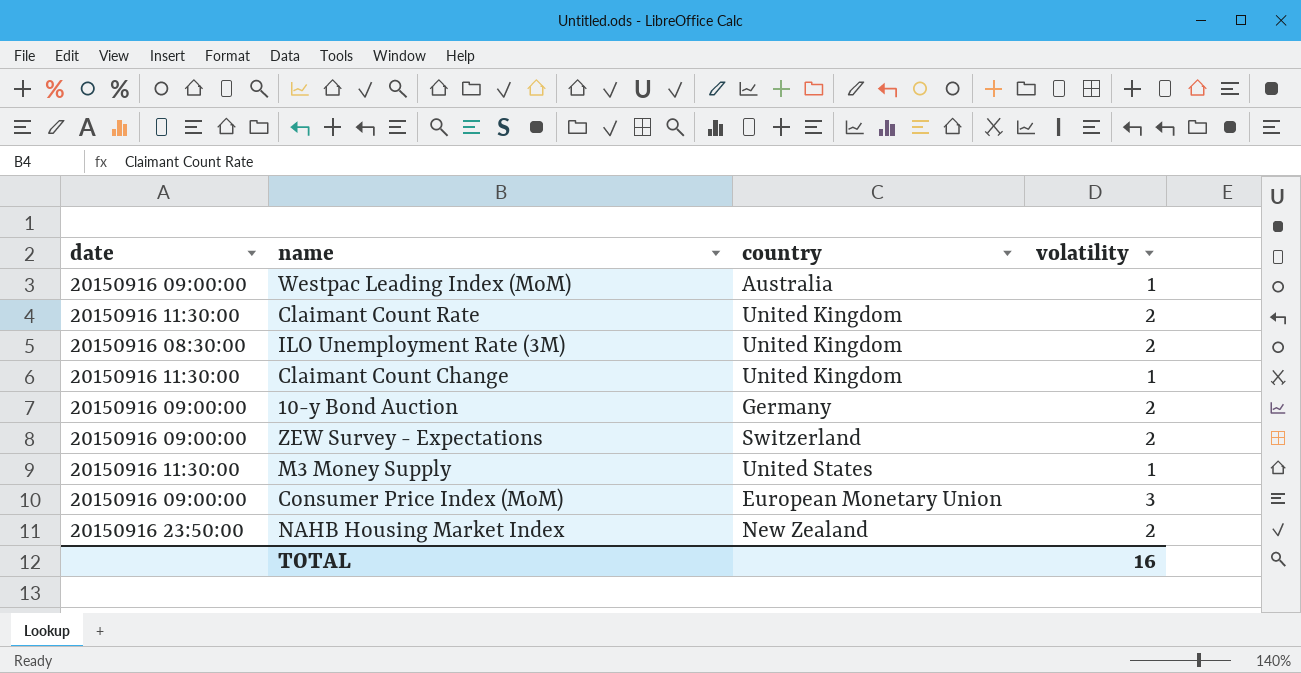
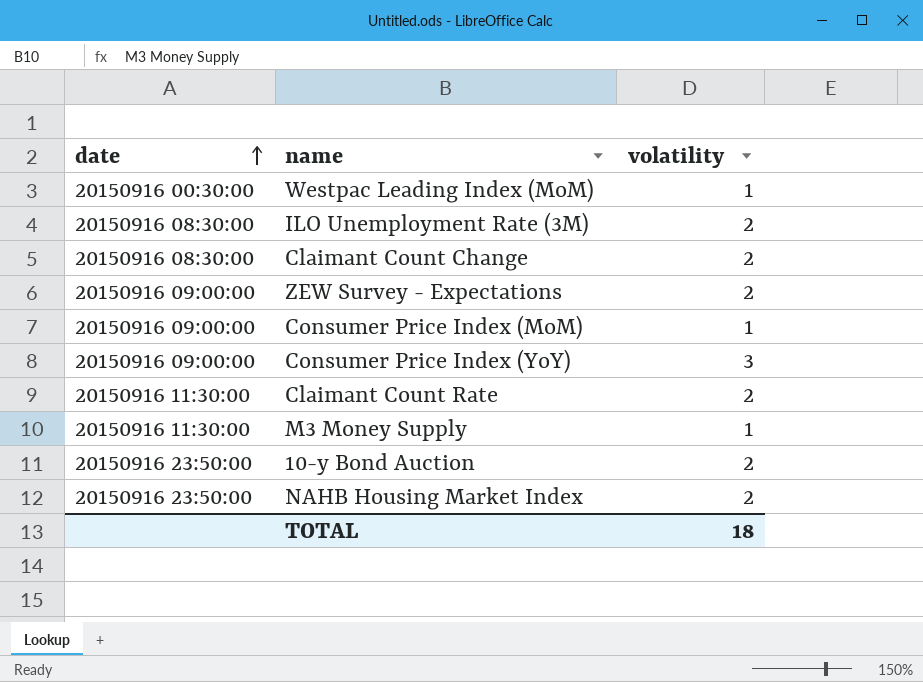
row order: none -> date ascending
column country | position: 3 -> none
Westpac Leading Index (MoM) | date: 20150916 09:00:00 -> 20150916 00:30:00
Claimant Count Change | date: 20150916 11:30:00 -> 20150916 08:30:00
Claimant Count Change | volatility: 1 -> 2
Consumer Price Index (MoM) | volatility: 3 -> 1
row Consumer Price Index (YoY): none -> 20150916 09:00:00 | 3
10-y Bond Auction | date: 20150916 09:00:00 -> 20150916 23:50:00
TOTAL | volatility: 16 -> 18

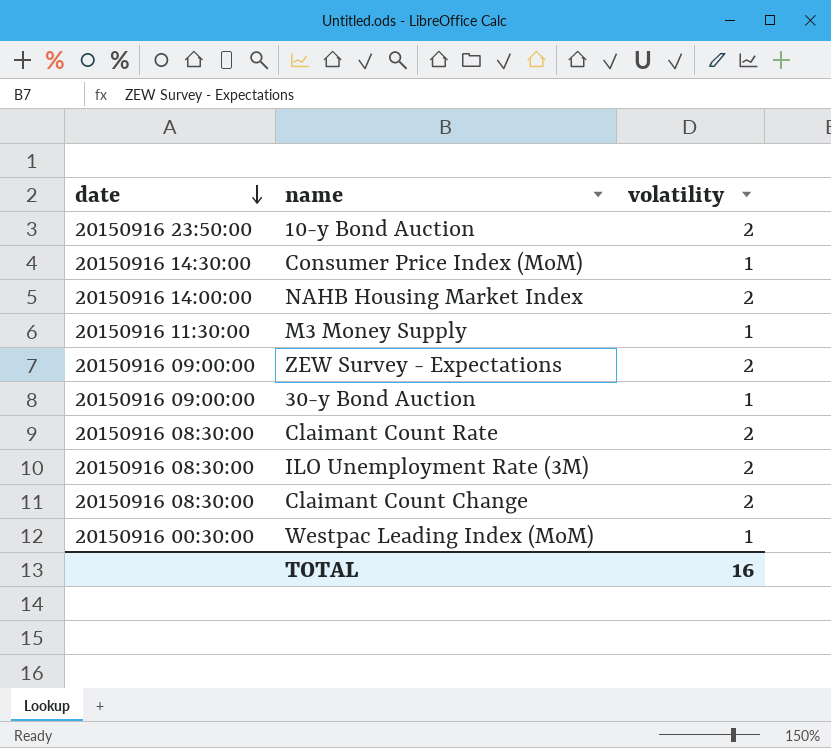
row order: date ascending -> date descending
row Consumer Price Index (YoY): 20150916 09:00:00 | 3 -> none
Consumer Price Index (MoM) | date: 20150916 09:00:00 -> 20150916 14:30:00
NAHB Housing Market Index | date: 20150916 23:50:00 -> 20150916 14:00:00
row 30-y Bond Auction: none -> 20150916 09:00:00 | 1
Claimant Count Rate | date: 20150916 11:30:00 -> 20150916 08:30:00
TOTAL | volatility: 18 -> 16

